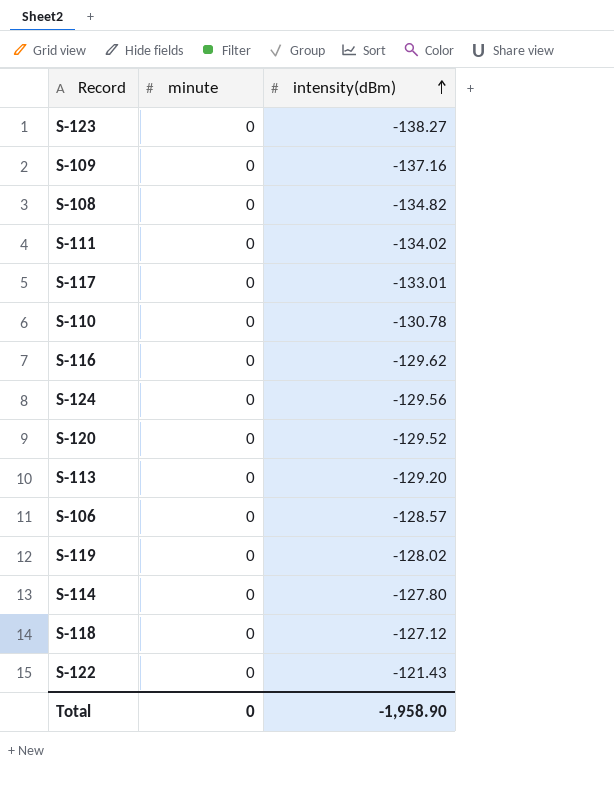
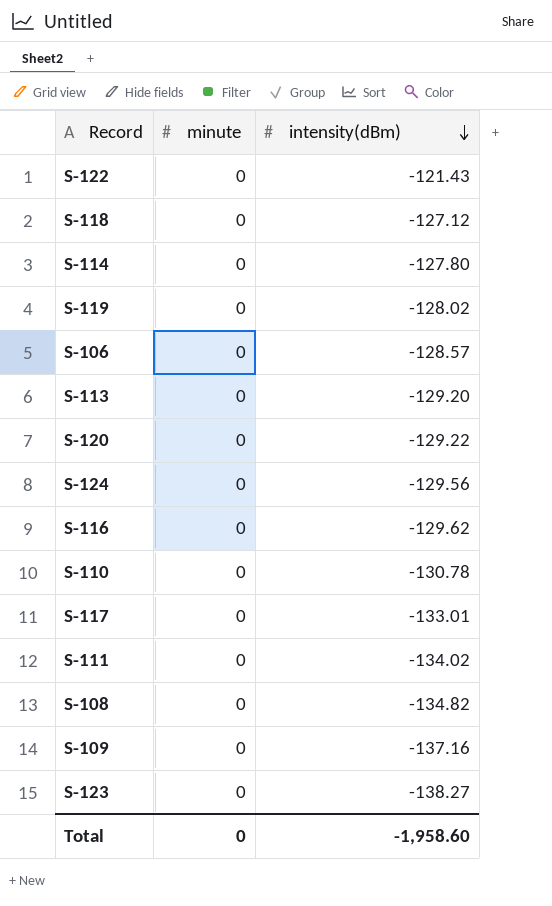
row order: intensity(dBm) ascending -> intensity(dBm) descending
S-120 | intensity(dBm): -129.52 -> -129.22
Total | intensity(dBm): -1,958.90 -> -1,958.60

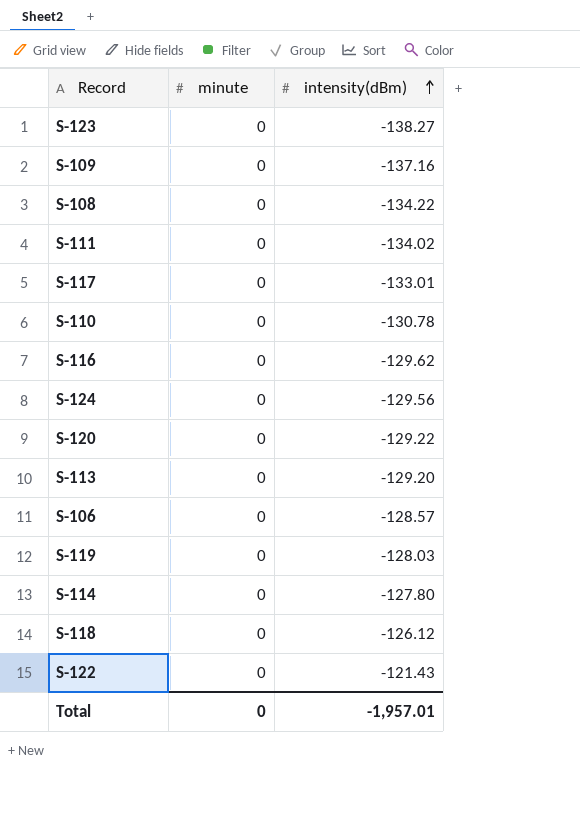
row order: intensity(dBm) descending -> intensity(dBm) ascending
S-108 | intensity(dBm): -134.82 -> -134.22
S-119 | intensity(dBm): -128.02 -> -128.03
S-118 | intensity(dBm): -127.12 -> -126.12
Total | intensity(dBm): -1,958.60 -> -1,957.01

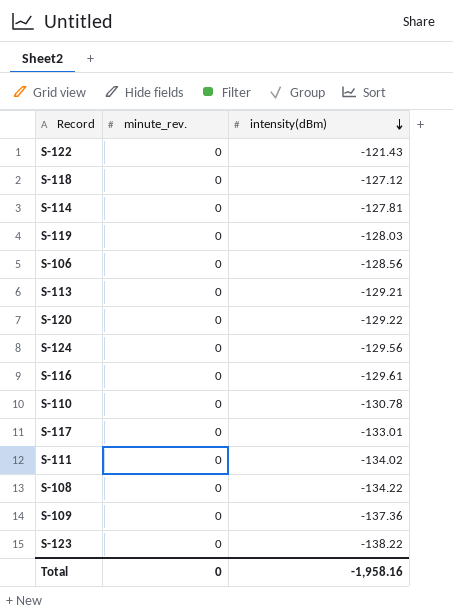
row order: intensity(dBm) ascending -> intensity(dBm) descending
column name: minute -> minute_rev.
S-118 | intensity(dBm): -126.12 -> -127.12
S-114 | intensity(dBm): -127.80 -> -127.81
S-106 | intensity(dBm): -128.57 -> -128.56
S-113 | intensity(dBm): -129.20 -> -129.21
S-116 | intensity(dBm): -129.62 -> -129.61
S-109 | intensity(dBm): -137.16 -> -137.36
S-123 | intensity(dBm): -138.27 -> -138.22
Total | intensity(dBm): -1,957.01 -> -1,958.16

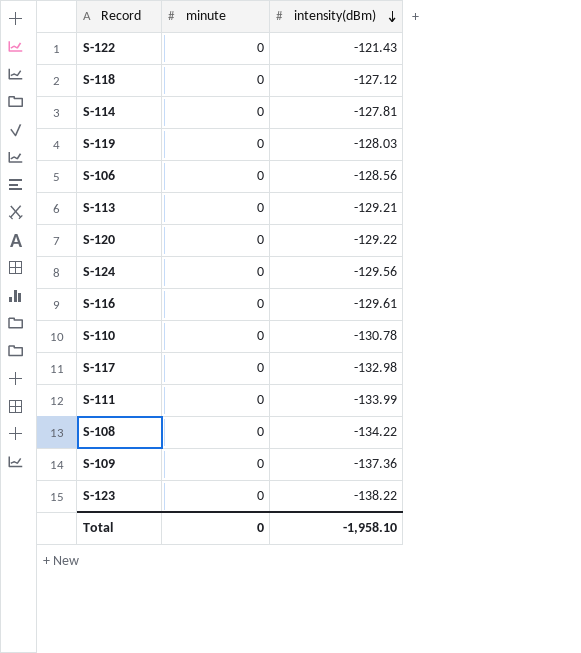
column name: minute_rev. -> minute
S-117 | intensity(dBm): -133.01 -> -132.98
S-111 | intensity(dBm): -134.02 -> -133.99
Total | intensity(dBm): -1,958.16 -> -1,958.10

